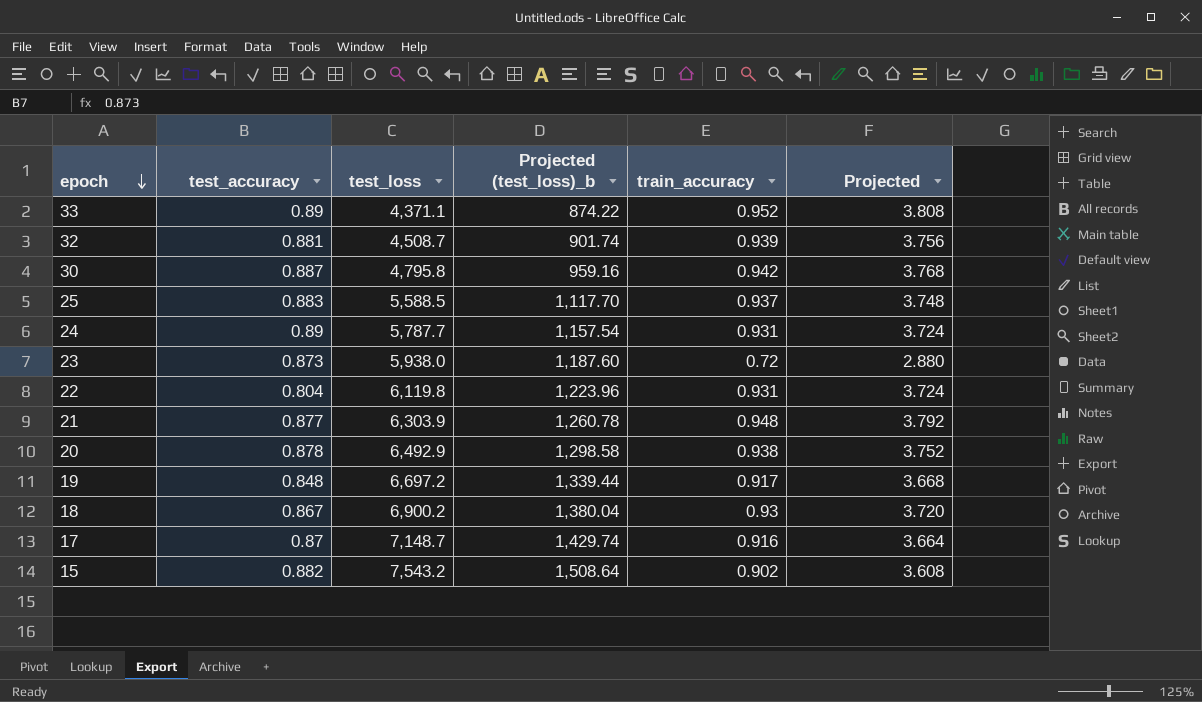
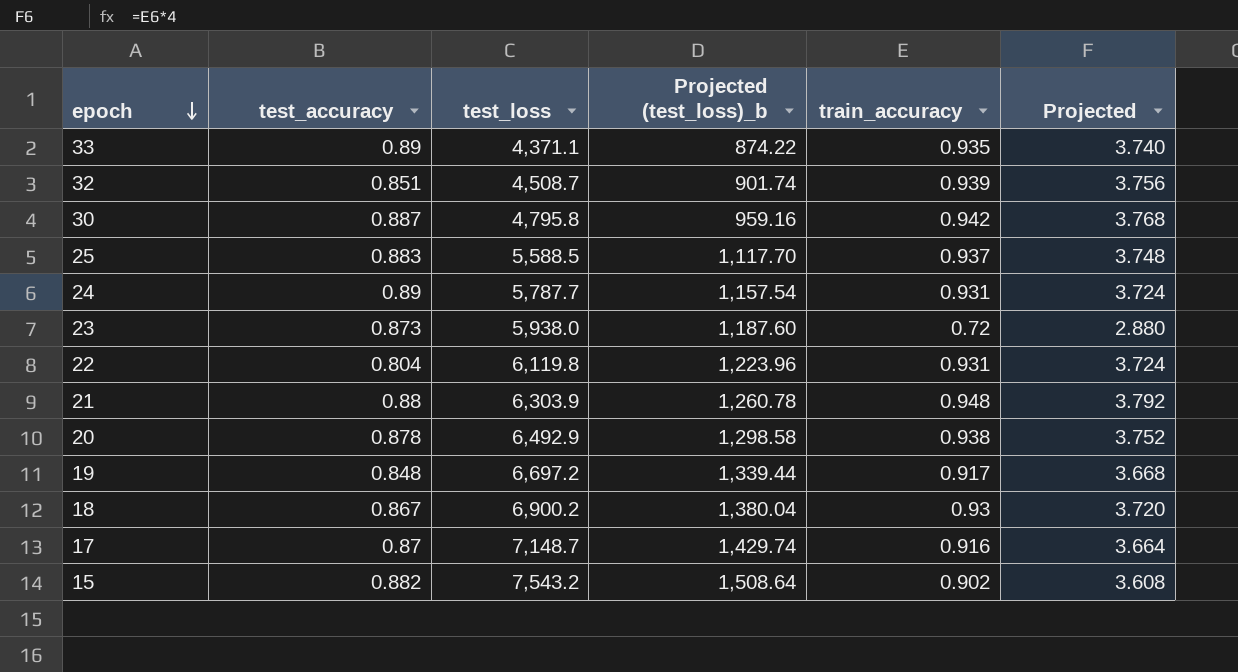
33 | train_accuracy: 0.952 -> 0.935
33 | Projected: 3.808 -> 3.740
32 | test_accuracy: 0.881 -> 0.851
21 | test_accuracy: 0.877 -> 0.88

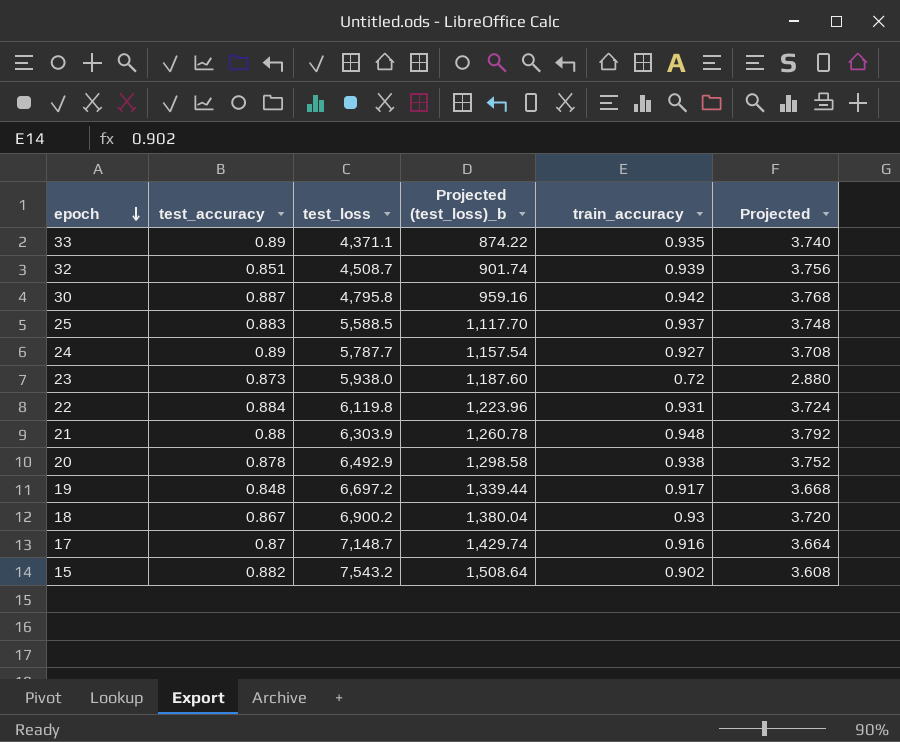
24 | train_accuracy: 0.931 -> 0.927
24 | Projected: 3.724 -> 3.708
22 | test_accuracy: 0.804 -> 0.884

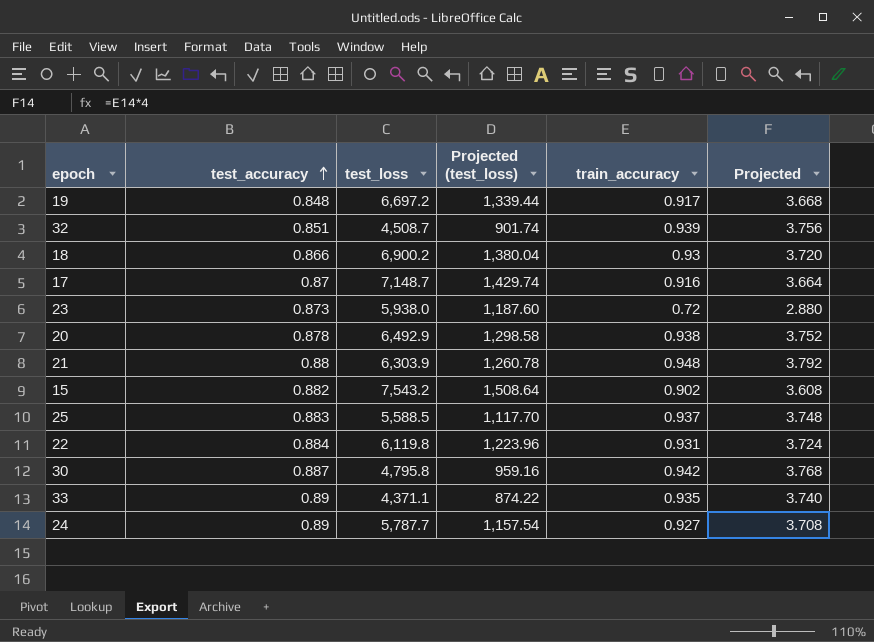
row order: epoch descending -> test_accuracy ascending
column name: Projected (test_loss)_b -> Projected (test_loss)
18 | test_accuracy: 0.867 -> 0.866

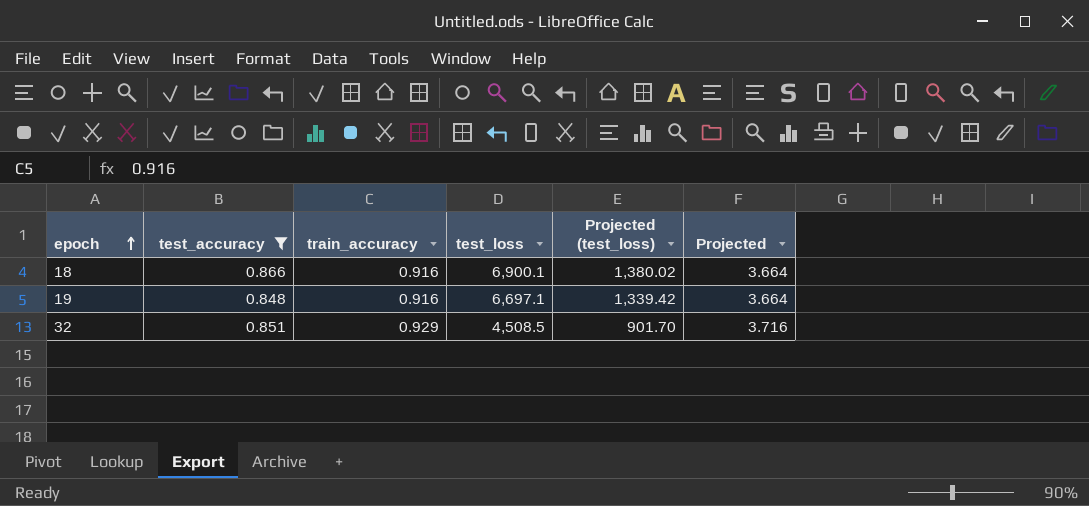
filter: none -> test_accuracy <= 0.866
row order: test_accuracy ascending -> epoch ascending
column train_accuracy | position: 5 -> 3
18 | train_accuracy: 0.93 -> 0.916
18 | test_loss: 6,900.2 -> 6,900.1
18 | Projected (test_loss): 1,380.04 -> 1,380.02
18 | Projected: 3.720 -> 3.664
19 | train_accuracy: 0.917 -> 0.916
19 | test_loss: 6,697.2 -> 6,697.1
19 | Projected (test_loss): 1,339.44 -> 1,339.42
19 | Projected: 3.668 -> 3.664
32 | train_accuracy: 0.939 -> 0.929
32 | test_loss: 4,508.7 -> 4,508.5
32 | Projected (test_loss): 901.74 -> 901.70
32 | Projected: 3.756 -> 3.716

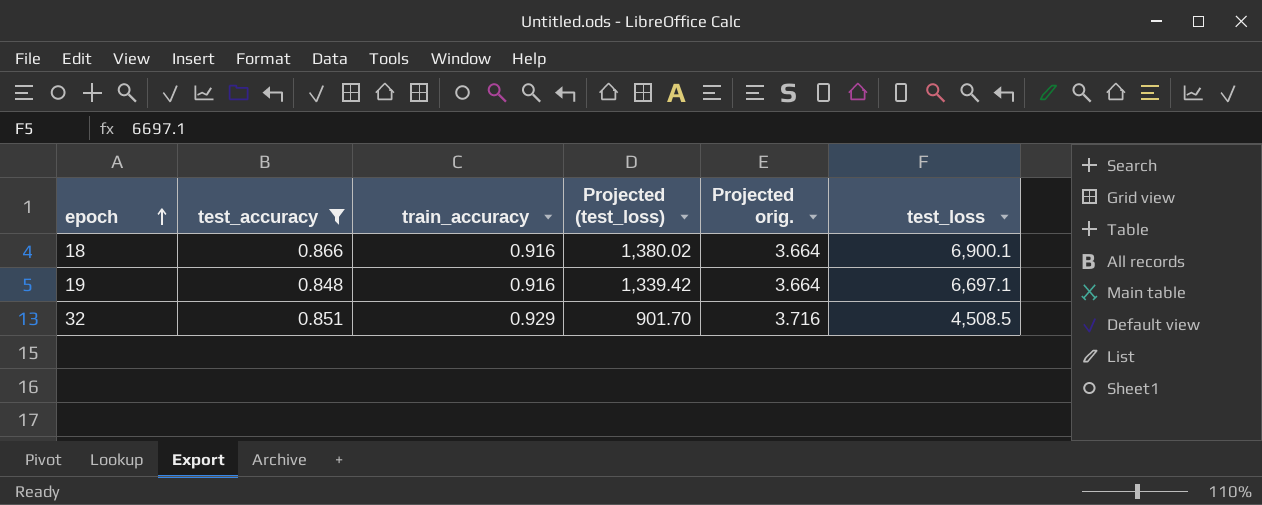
column name: Projected -> Projected orig.
column test_loss | position: 4 -> 6

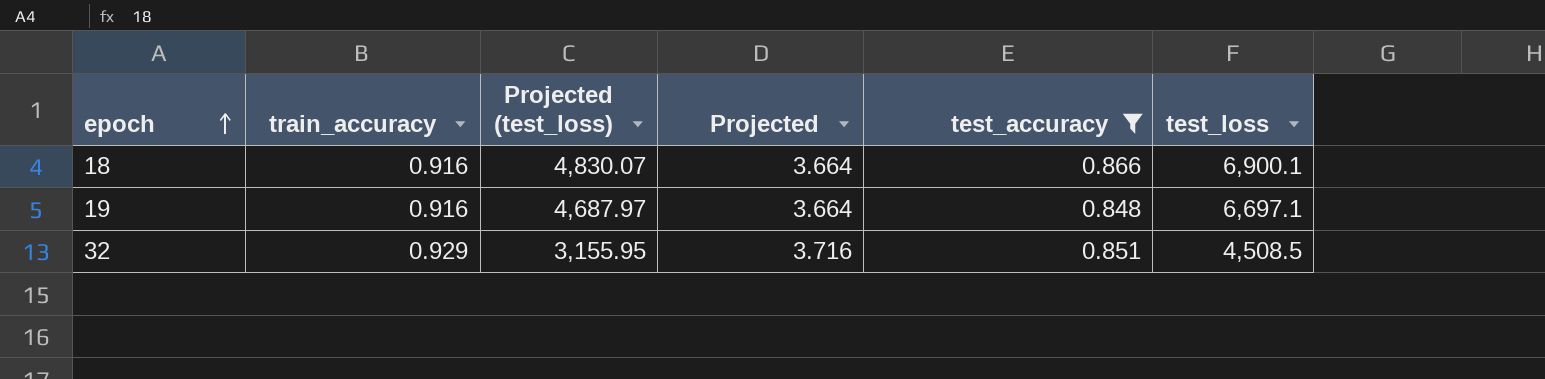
column Projected (test_loss) | formula: [test_loss] * 0.2 -> [test_loss] * 0.7
column name: Projected orig. -> Projected
column test_accuracy | position: 2 -> 5

